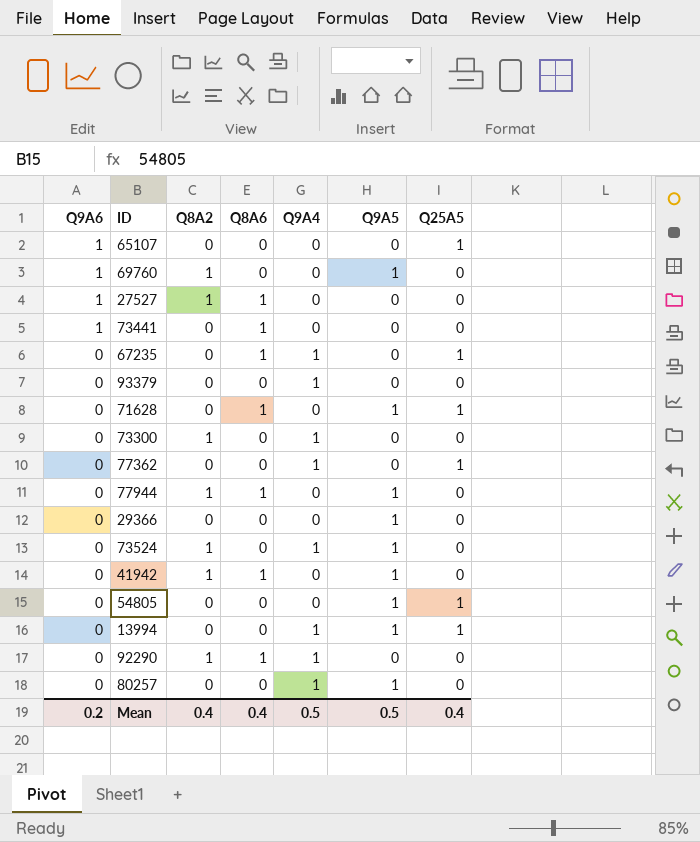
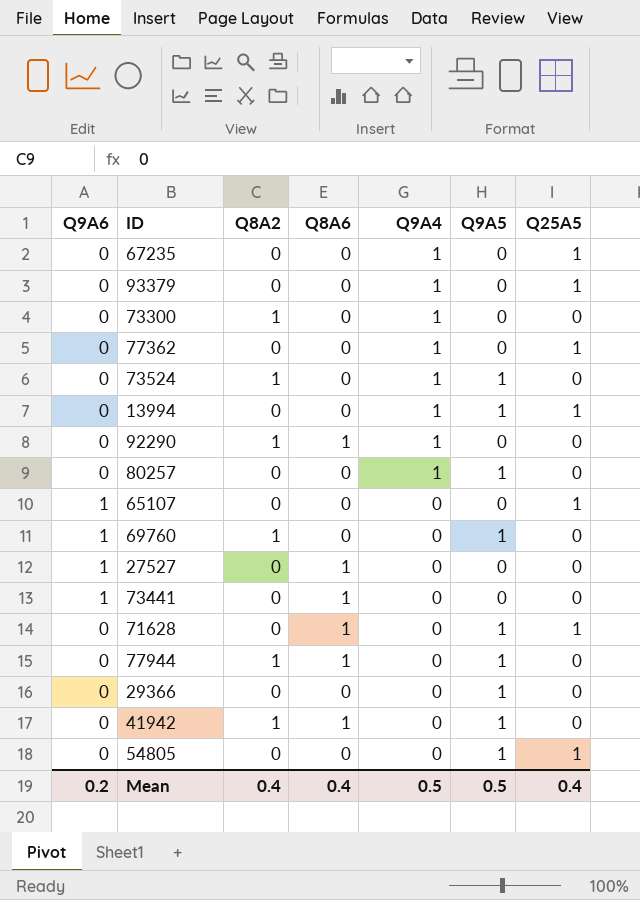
row order: Q9A6 descending -> Q9A4 descending
67235 | Q8A6: 1 -> 0
93379 | Q25A5: 0 -> 1
27527 | Q8A2: 1 -> 0

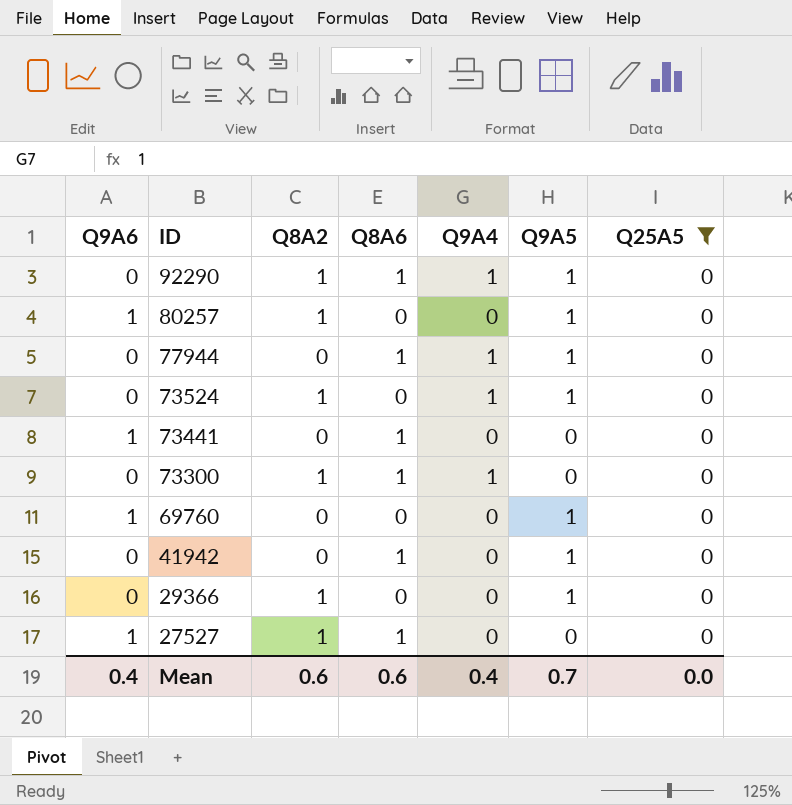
filter: none -> Q25A5 = 0
row order: Q9A4 descending -> ID descending
92290 | Q9A5: 0 -> 1
80257 | Q9A6: 0 -> 1
80257 | Q8A2: 0 -> 1
80257 | Q9A4: 1 -> 0
77944 | Q8A2: 1 -> 0
77944 | Q9A4: 0 -> 1
73300 | Q8A6: 0 -> 1
69760 | Q8A2: 1 -> 0
41942 | Q8A2: 1 -> 0
29366 | Q8A2: 0 -> 1
27527 | Q8A2: 0 -> 1
Mean | Q9A6: 0.2 -> 0.4
Mean | Q8A2: 0.4 -> 0.6
Mean | Q8A6: 0.4 -> 0.6
Mean | Q9A4: 0.5 -> 0.4
Mean | Q9A5: 0.5 -> 0.7
Mean | Q25A5: 0.4 -> 0.0

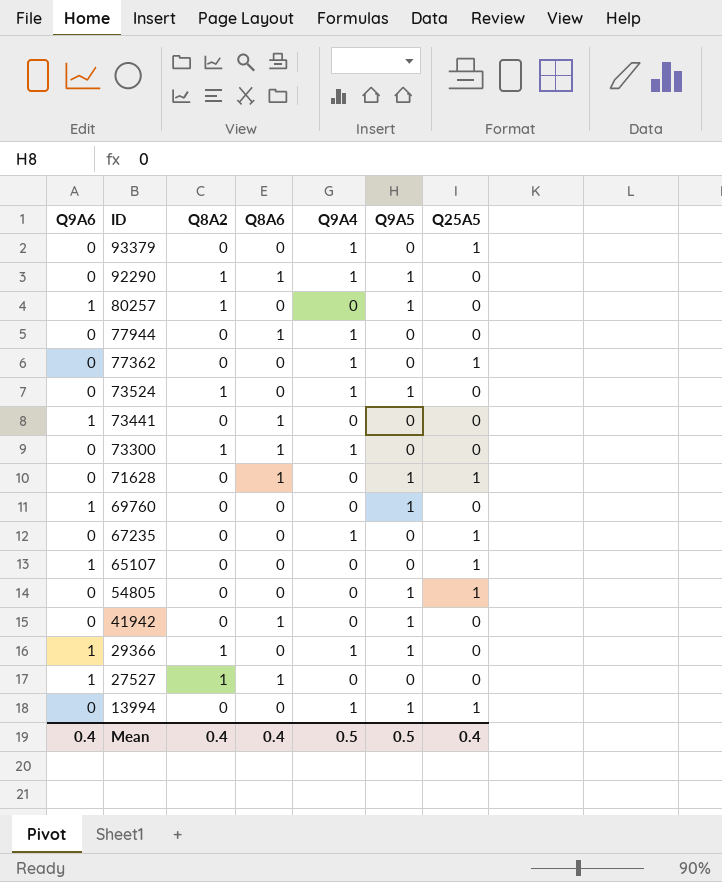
filter: Q25A5 = 0 -> none
77944 | Q9A5: 1 -> 0
29366 | Q9A6: 0 -> 1
29366 | Q9A4: 0 -> 1
Mean | Q8A2: 0.6 -> 0.4
Mean | Q8A6: 0.6 -> 0.4
Mean | Q9A4: 0.4 -> 0.5
Mean | Q9A5: 0.7 -> 0.5
Mean | Q25A5: 0.0 -> 0.4

